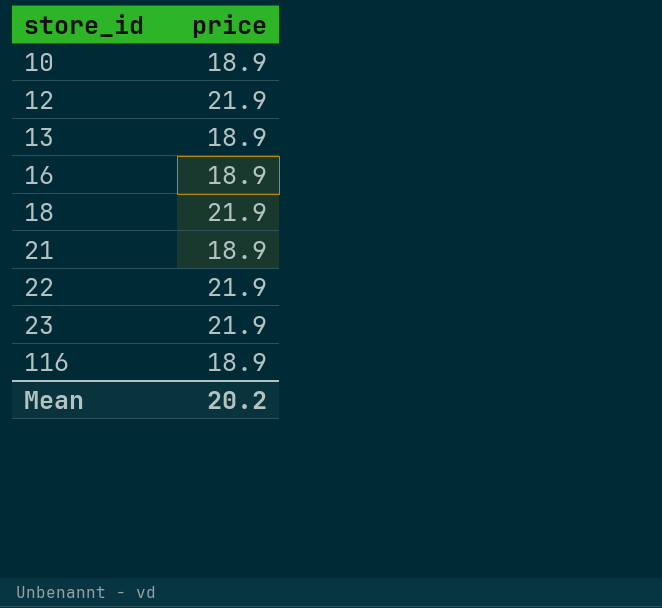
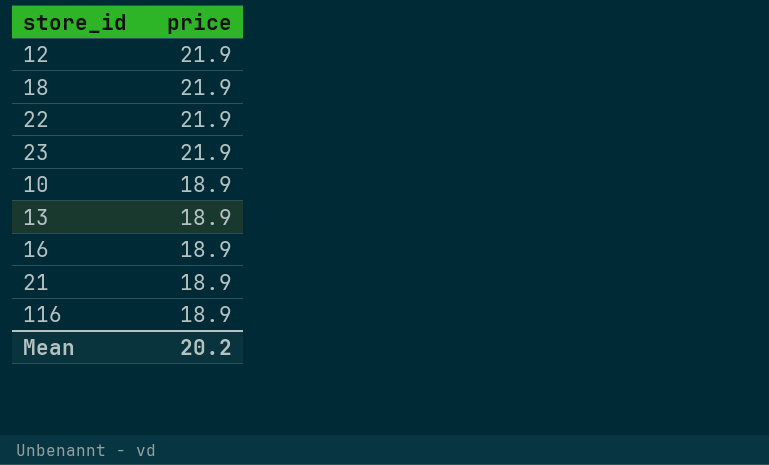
row order: store_id ascending -> price descending

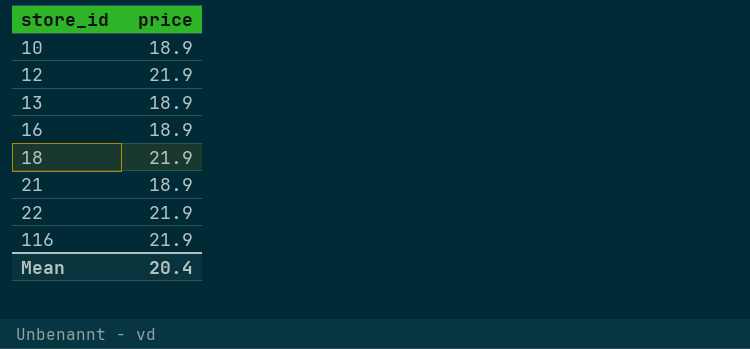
row order: price descending -> store_id ascending
row 23: 21.9 -> none
116 | price: 18.9 -> 21.9
Mean | price: 20.2 -> 20.4

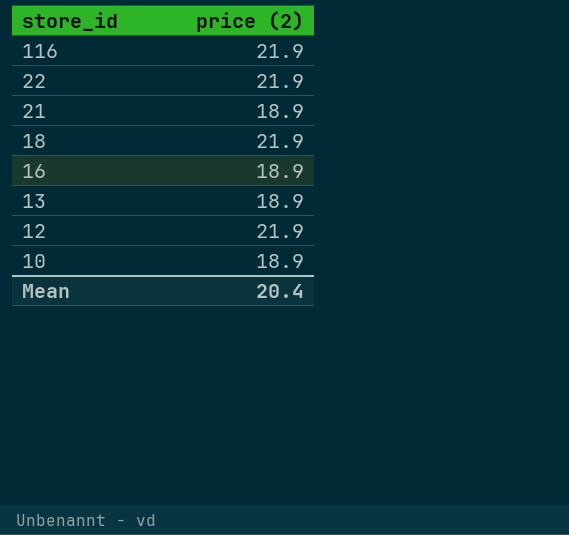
row order: store_id ascending -> store_id descending
column name: price -> price (2)

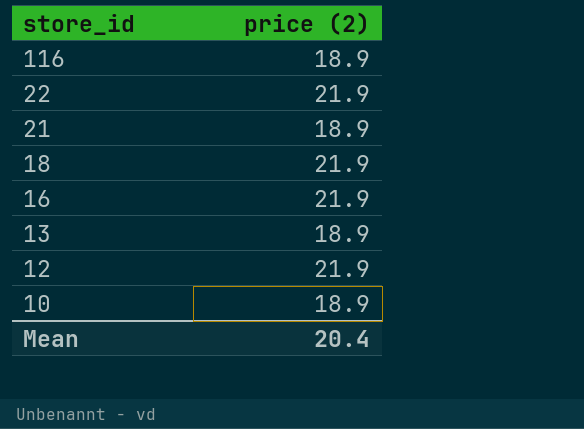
116 | price (2): 21.9 -> 18.9
16 | price (2): 18.9 -> 21.9

